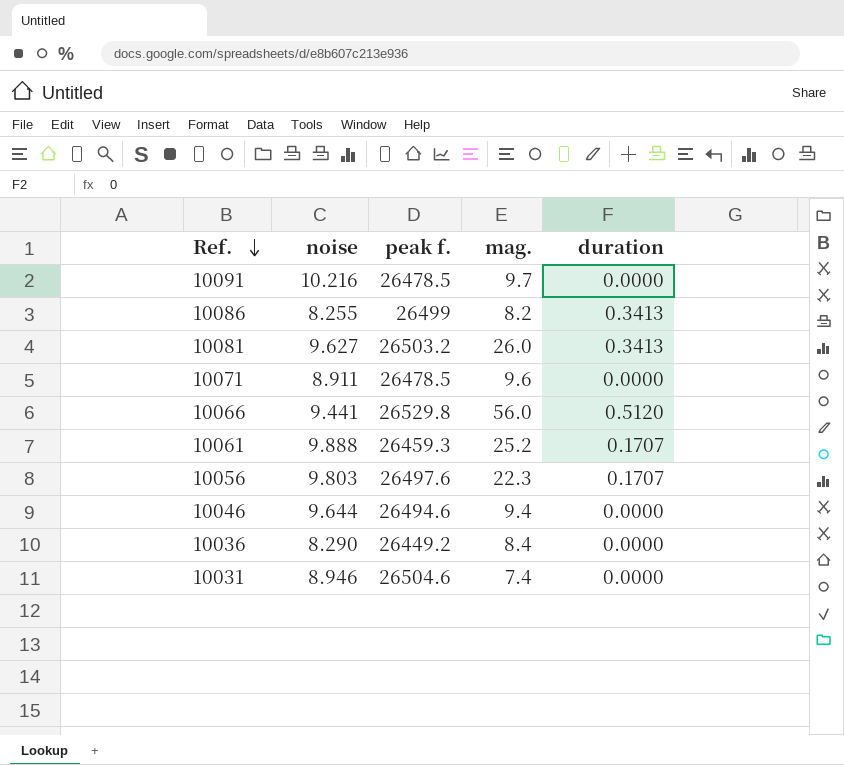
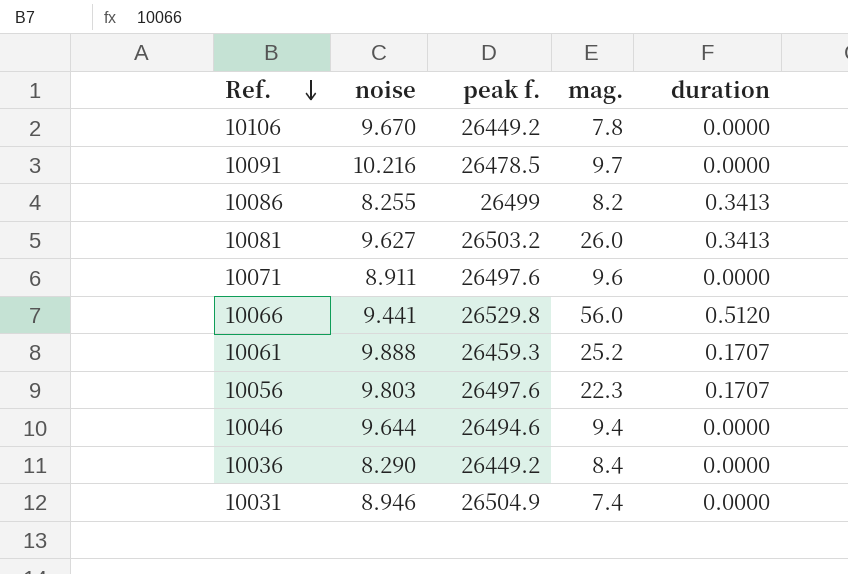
row 10106: none -> 9.670 | 26449.2 | 7.8 | 0.0000
10071 | peak f.: 26478.5 -> 26497.6
10031 | peak f.: 26504.6 -> 26504.9

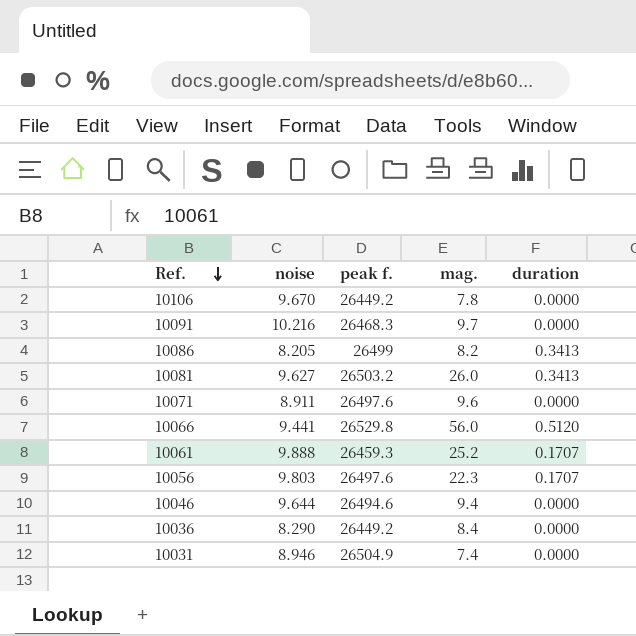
10091 | peak f.: 26478.5 -> 26468.3
10086 | noise: 8.255 -> 8.205

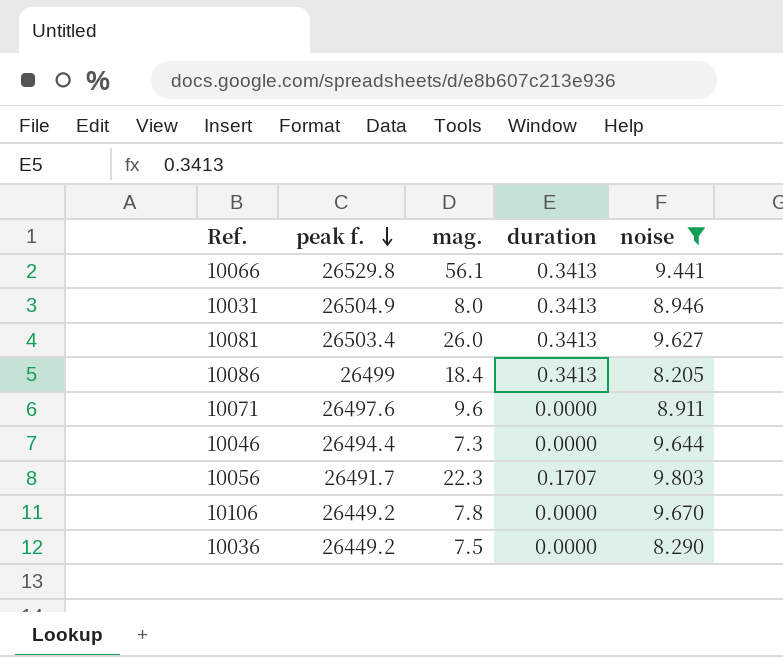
filter: none -> noise <= 9.803
row order: Ref. descending -> peak f. descending
column noise | position: 2 -> 5
10066 | mag.: 56.0 -> 56.1
10066 | duration: 0.5120 -> 0.3413
10031 | mag.: 7.4 -> 8.0
10031 | duration: 0.0000 -> 0.3413
10081 | peak f.: 26503.2 -> 26503.4
10086 | mag.: 8.2 -> 18.4
10046 | peak f.: 26494.6 -> 26494.4
10046 | mag.: 9.4 -> 7.3
10056 | peak f.: 26497.6 -> 26491.7
10036 | mag.: 8.4 -> 7.5

